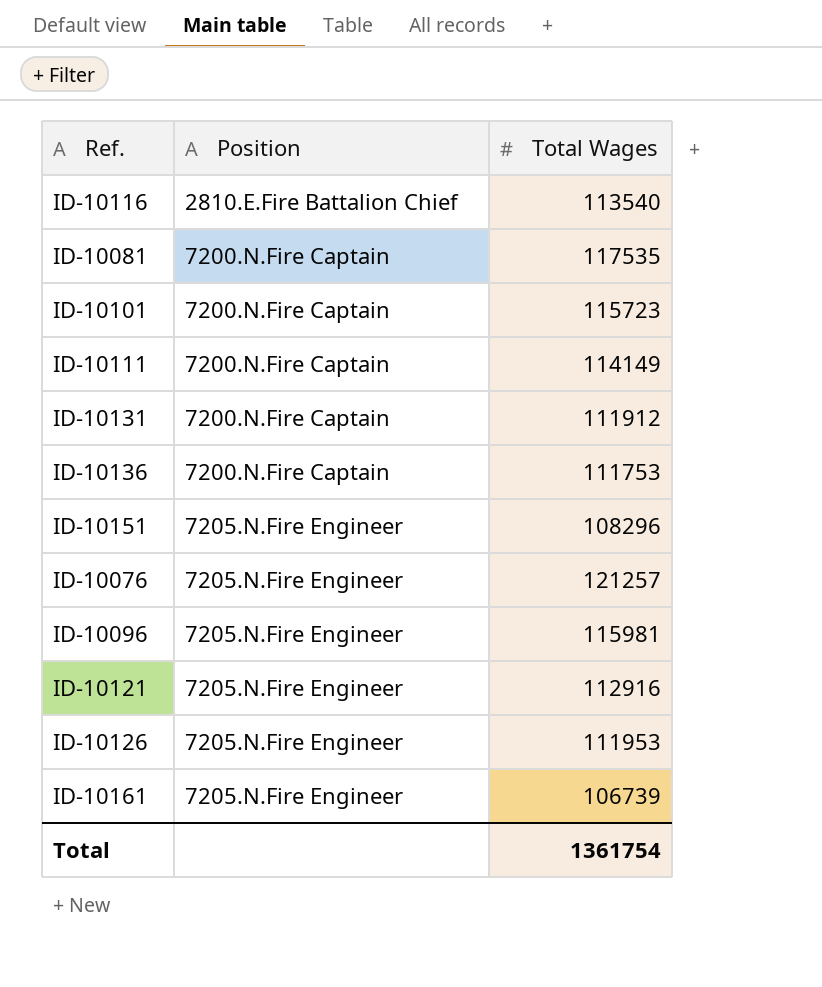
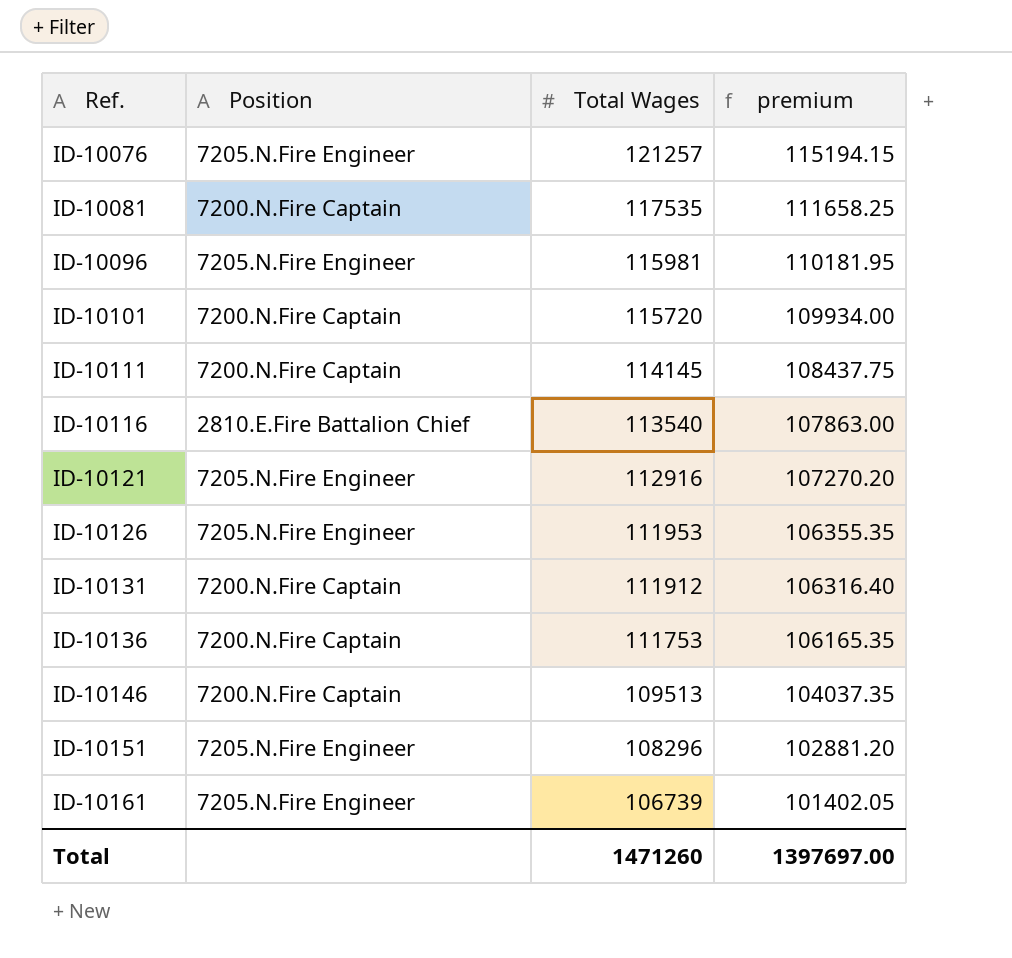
row order: Position ascending -> Ref. ascending
column premium | formula: none -> [Total Wages] * 0.95
ID-10101 | Total Wages: 115723 -> 115720
ID-10111 | Total Wages: 114149 -> 114145
row ID-10146: none -> 7200.N.Fire Captain | 109513 | 104037.35
Total | Total Wages: 1361754 -> 1471260

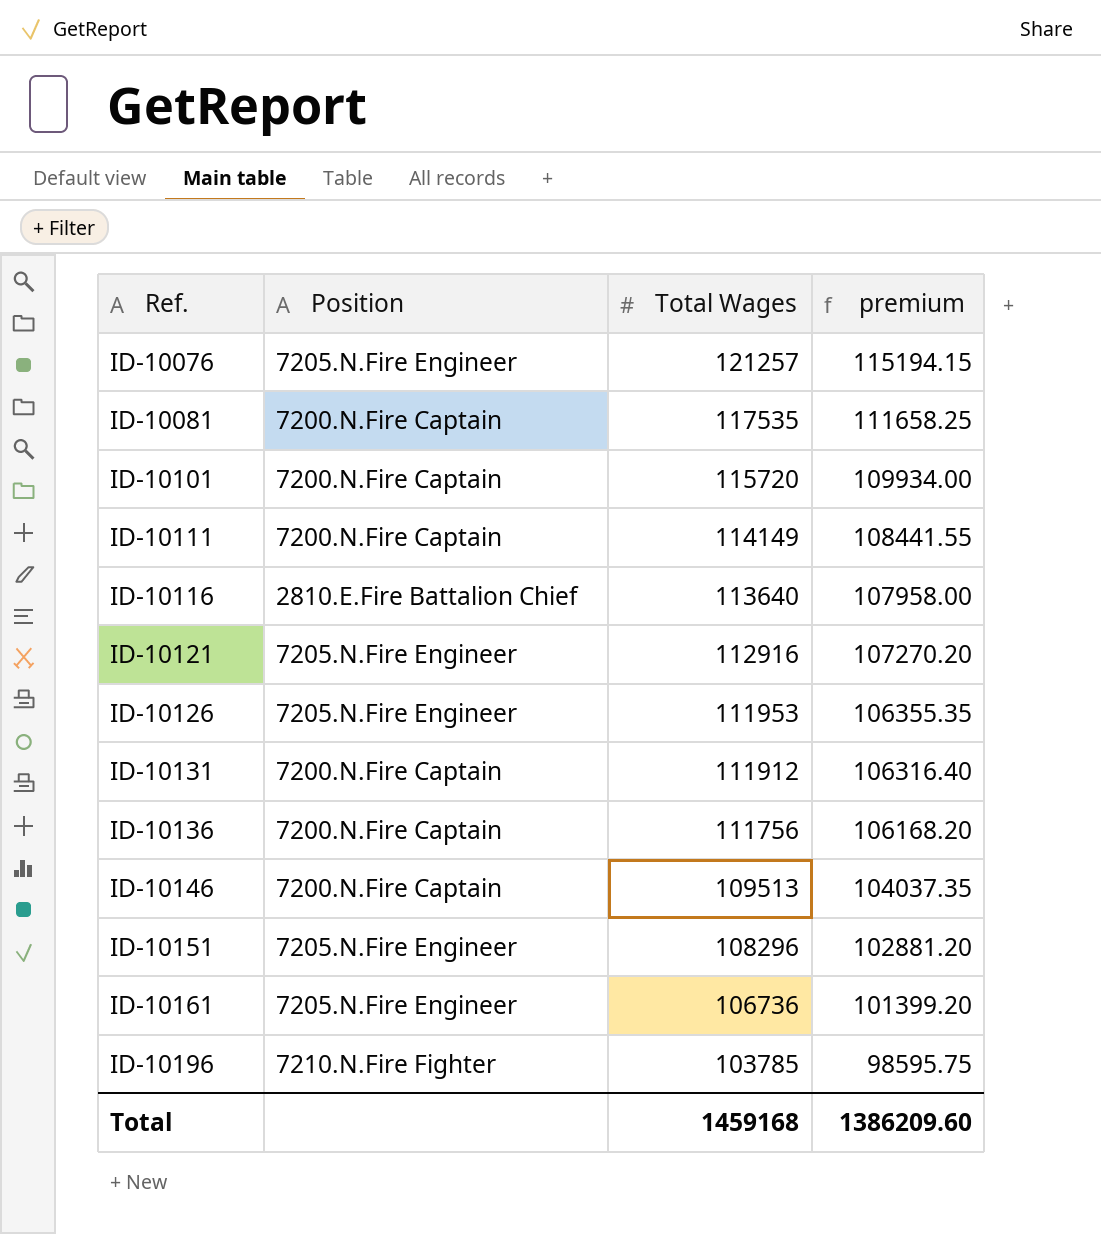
row ID-10096: 7205.N.Fire Engineer | 115981 | 110181.95 -> none
ID-10111 | Total Wages: 114145 -> 114149
ID-10111 | premium: 108437.75 -> 108441.55
ID-10116 | Total Wages: 113540 -> 113640
ID-10116 | premium: 107863.00 -> 107958.00
ID-10136 | Total Wages: 111753 -> 111756
ID-10136 | premium: 106165.35 -> 106168.20
ID-10161 | Total Wages: 106739 -> 106736
ID-10161 | premium: 101402.05 -> 101399.20
row ID-10196: none -> 7210.N.Fire Fighter | 103785 | 98595.75
Total | Total Wages: 1471260 -> 1459168
Total | premium: 1397697.00 -> 1386209.60

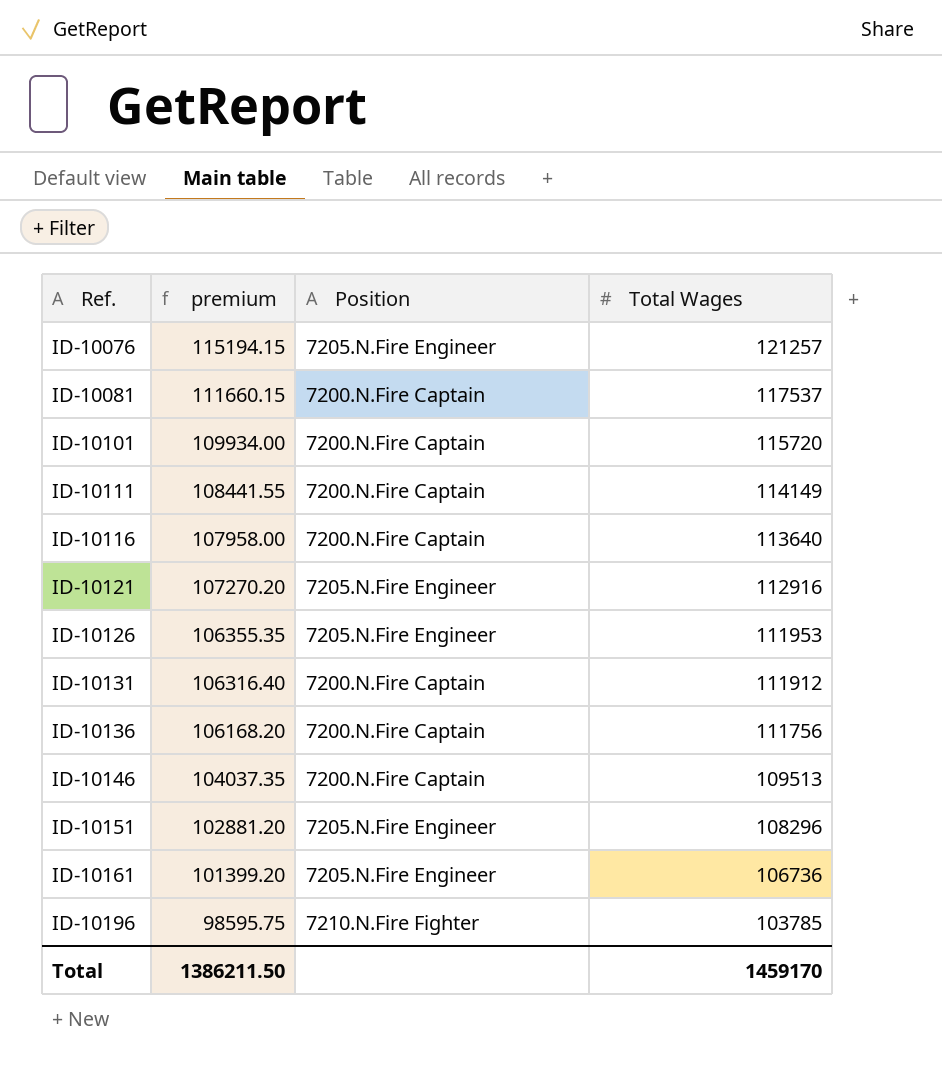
column premium | position: 4 -> 2
ID-10081 | premium: 111658.25 -> 111660.15
ID-10081 | Total Wages: 117535 -> 117537
ID-10116 | Position: 2810.E.Fire Battalion Chief -> 7200.N.Fire Captain
Total | premium: 1386209.60 -> 1386211.50
Total | Total Wages: 1459168 -> 1459170

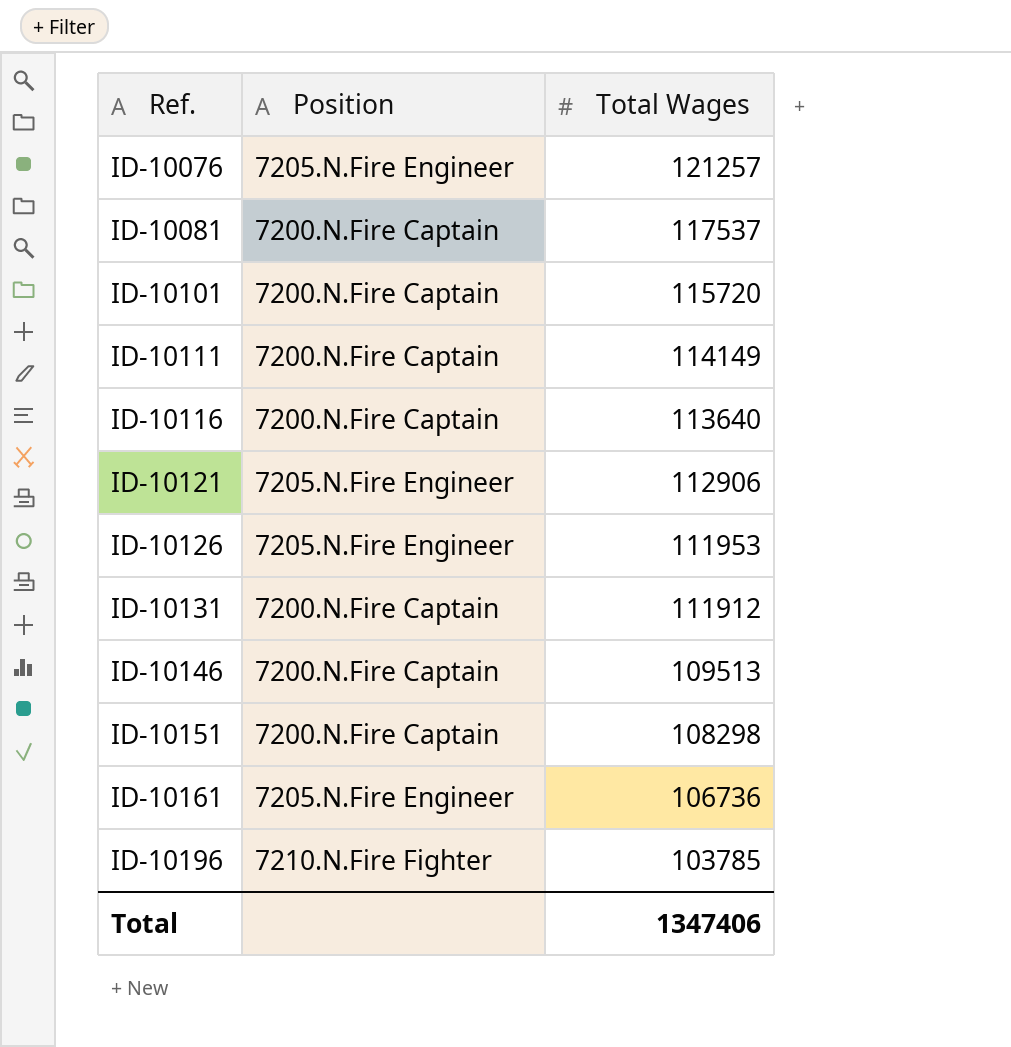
column premium | formula: [Total Wages] * 0.95 -> none
row ID-10136: 106168.20 | 7200.N.Fire Captain | 111756 -> none
ID-10121 | Total Wages: 112916 -> 112906
ID-10151 | Position: 7205.N.Fire Engineer -> 7200.N.Fire Captain
ID-10151 | Total Wages: 108296 -> 108298
Total | Total Wages: 1459170 -> 1347406

